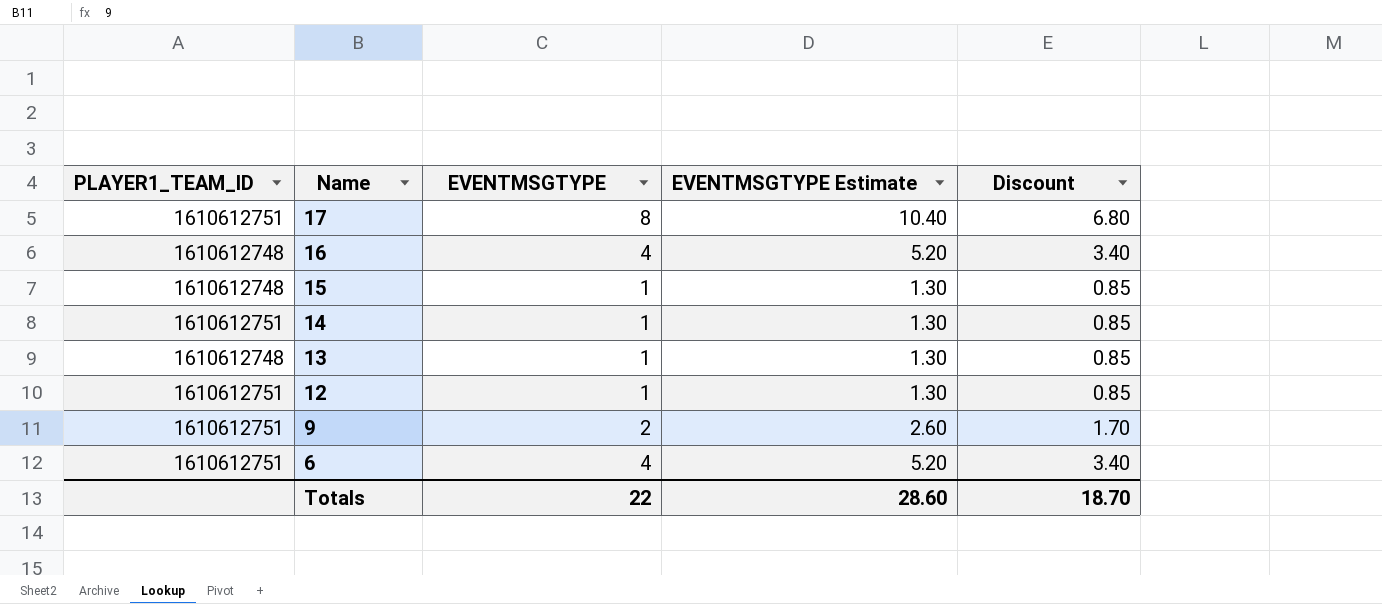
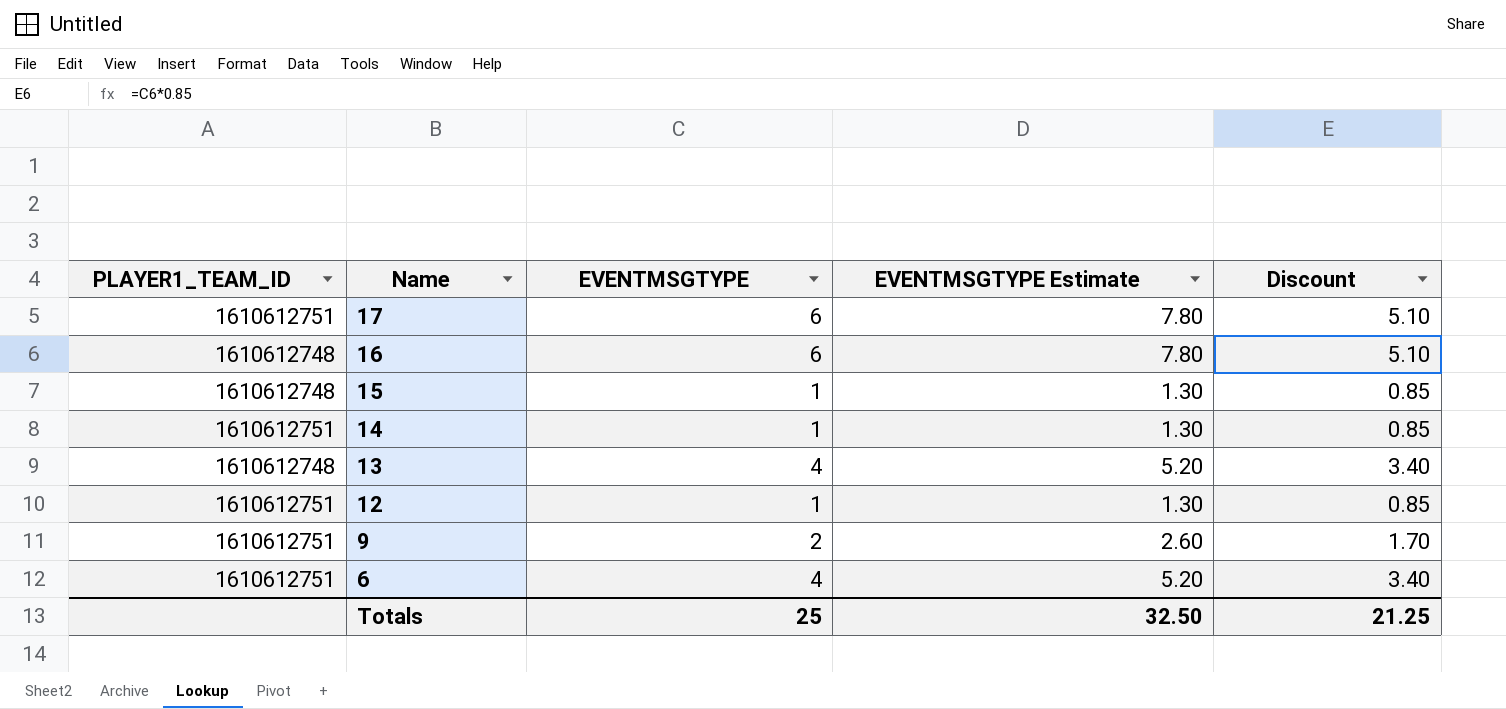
17 | EVENTMSGTYPE: 8 -> 6
17 | EVENTMSGTYPE Estimate: 10.40 -> 7.80
17 | Discount: 6.80 -> 5.10
16 | EVENTMSGTYPE: 4 -> 6
16 | EVENTMSGTYPE Estimate: 5.20 -> 7.80
16 | Discount: 3.40 -> 5.10
13 | EVENTMSGTYPE: 1 -> 4
13 | EVENTMSGTYPE Estimate: 1.30 -> 5.20
13 | Discount: 0.85 -> 3.40
Totals | EVENTMSGTYPE: 22 -> 25
Totals | EVENTMSGTYPE Estimate: 28.60 -> 32.50
Totals | Discount: 18.70 -> 21.25

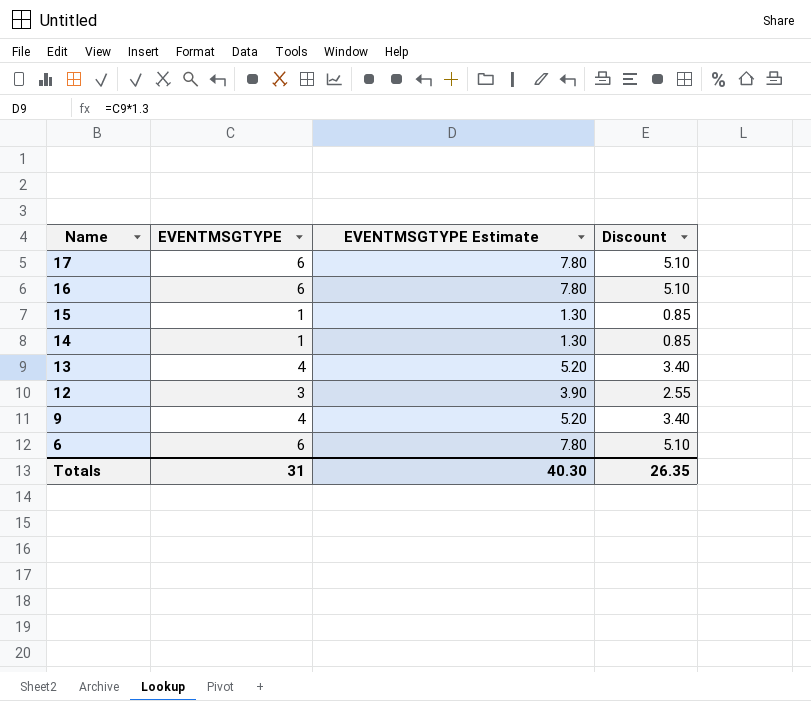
column PLAYER1_TEAM_ID | position: 1 -> none
12 | EVENTMSGTYPE: 1 -> 3
12 | EVENTMSGTYPE Estimate: 1.30 -> 3.90
12 | Discount: 0.85 -> 2.55
9 | EVENTMSGTYPE: 2 -> 4
9 | EVENTMSGTYPE Estimate: 2.60 -> 5.20
9 | Discount: 1.70 -> 3.40
6 | EVENTMSGTYPE: 4 -> 6
6 | EVENTMSGTYPE Estimate: 5.20 -> 7.80
6 | Discount: 3.40 -> 5.10
Totals | EVENTMSGTYPE: 25 -> 31
Totals | EVENTMSGTYPE Estimate: 32.50 -> 40.30
Totals | Discount: 21.25 -> 26.35

